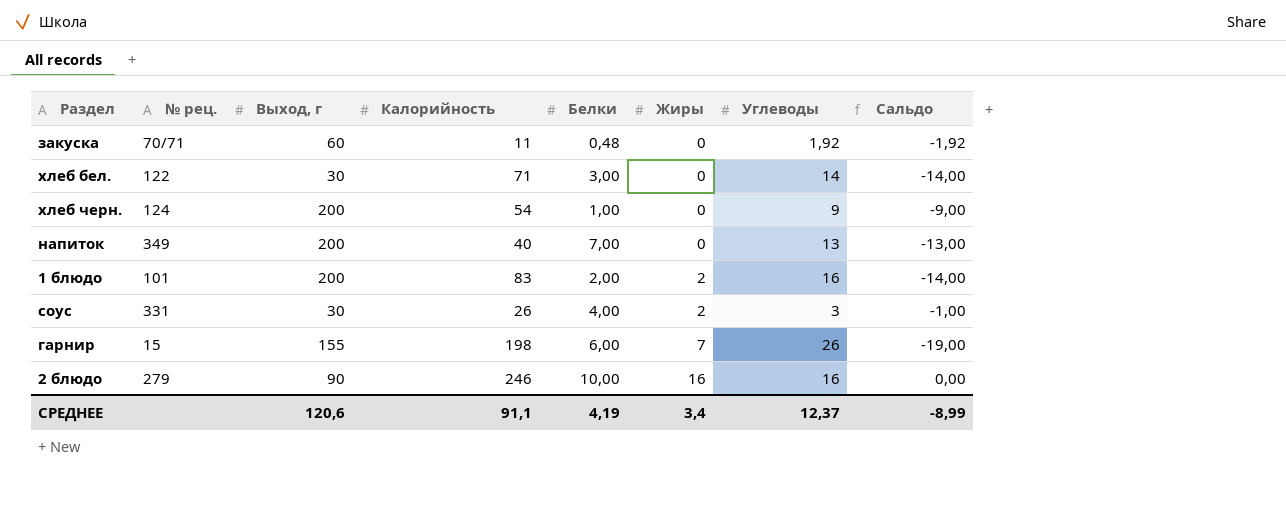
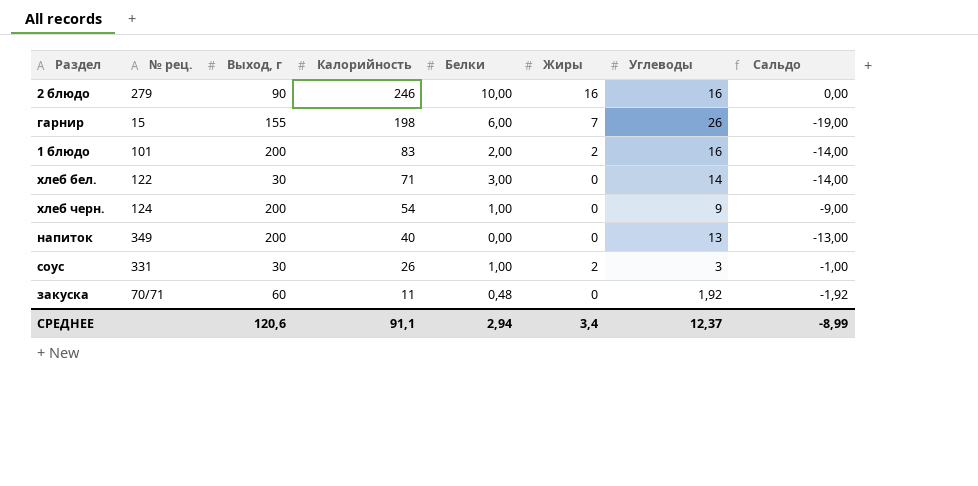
row order: Жиры ascending -> Калорийность descending
напиток | Белки: 7,00 -> 0,00
соус | Белки: 4,00 -> 1,00
СРЕДНЕЕ | Белки: 4,19 -> 2,94

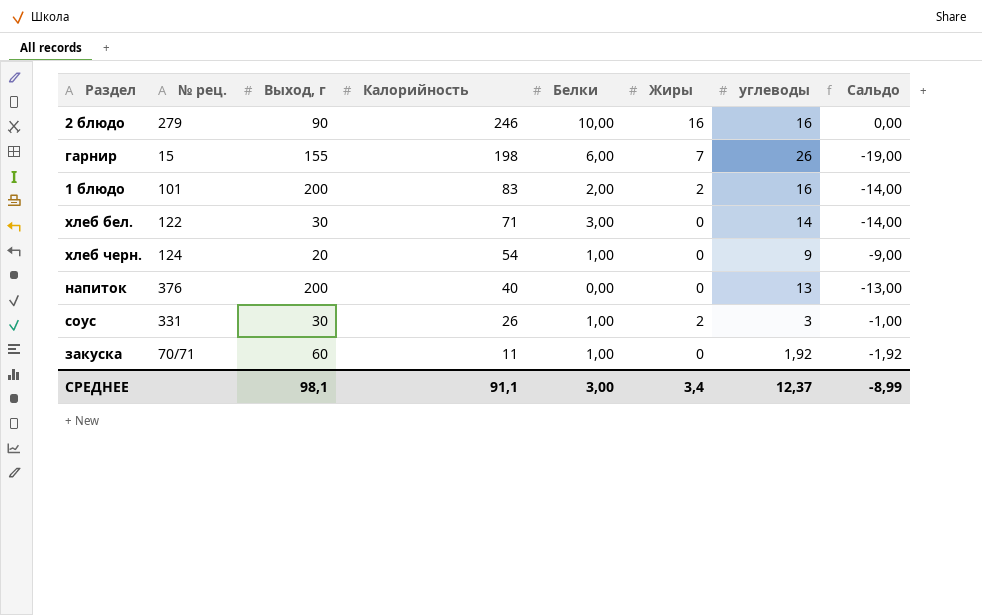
column name: Углеводы -> углеводы
хлеб черн. | Выход, г: 200 -> 20
напиток | № рец.: 349 -> 376
закуска | Белки: 0,48 -> 1,00
СРЕДНЕЕ | Выход, г: 120,6 -> 98,1
СРЕДНЕЕ | Белки: 2,94 -> 3,00

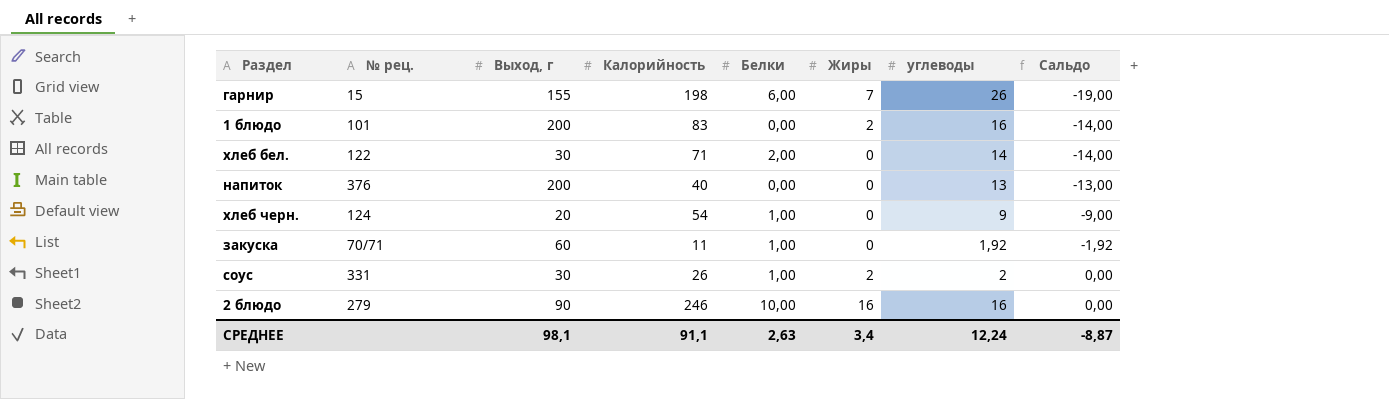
row order: Калорийность descending -> Сальдо ascending
1 блюдо | Белки: 2,00 -> 0,00
хлеб бел. | Белки: 3,00 -> 2,00
соус | углеводы: 3 -> 2
соус | Сальдо: -1,00 -> 0,00
СРЕДНЕЕ | Белки: 3,00 -> 2,63
СРЕДНЕЕ | углеводы: 12,37 -> 12,24
СРЕДНЕЕ | Сальдо: -8,99 -> -8,87

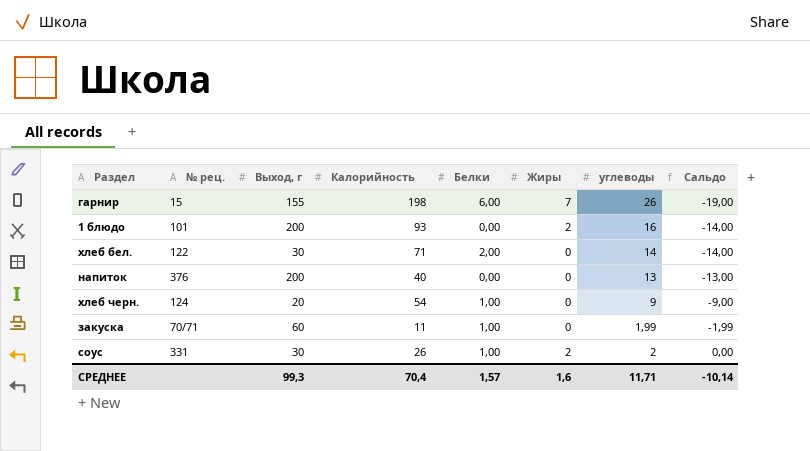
row 2 блюдо: 279 | 90 | 246 | 10,00 | 16 | 16 | 0,00 -> none
1 блюдо | Калорийность: 83 -> 93
закуска | углеводы: 1,92 -> 1,99
закуска | Сальдо: -1,92 -> -1,99
СРЕДНЕЕ | Выход, г: 98,1 -> 99,3
СРЕДНЕЕ | Калорийность: 91,1 -> 70,4
СРЕДНЕЕ | Белки: 2,63 -> 1,57
СРЕДНЕЕ | Жиры: 3,4 -> 1,6
СРЕДНЕЕ | углеводы: 12,24 -> 11,71
СРЕДНЕЕ | Сальдо: -8,87 -> -10,14

